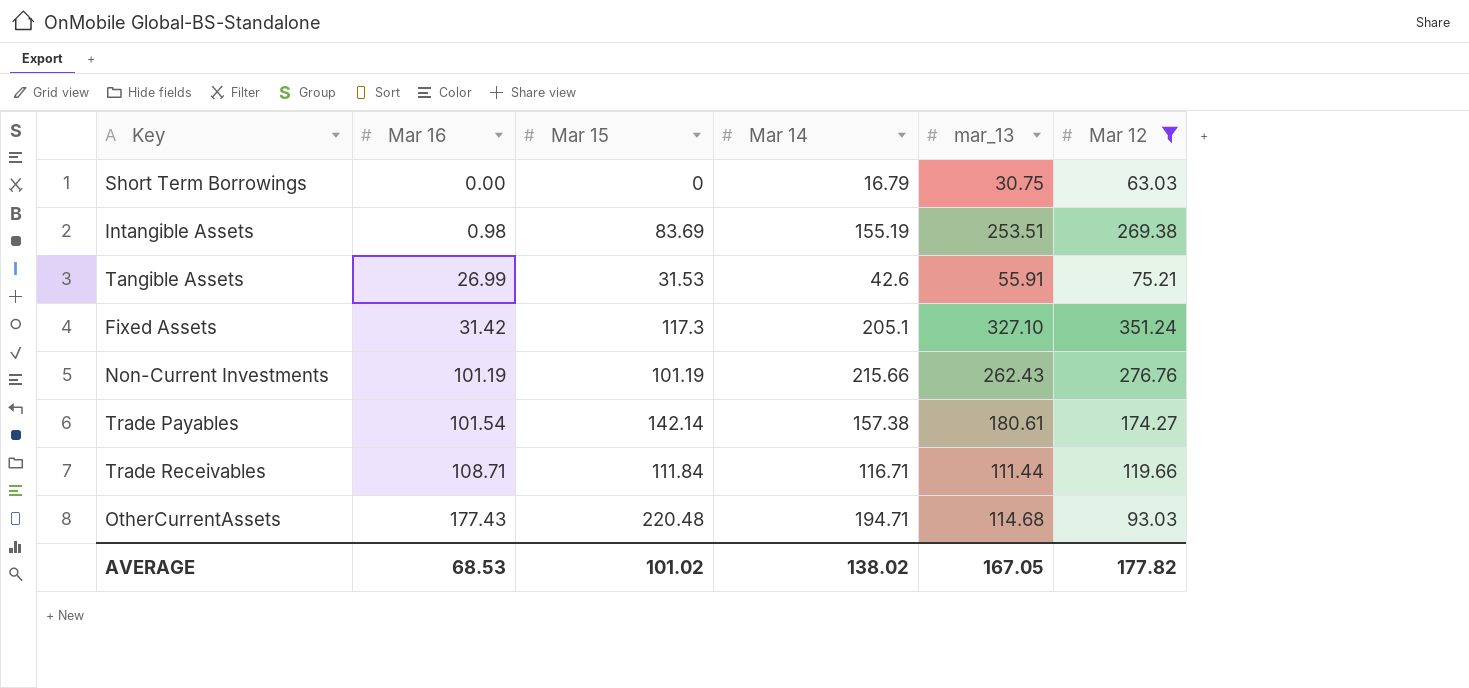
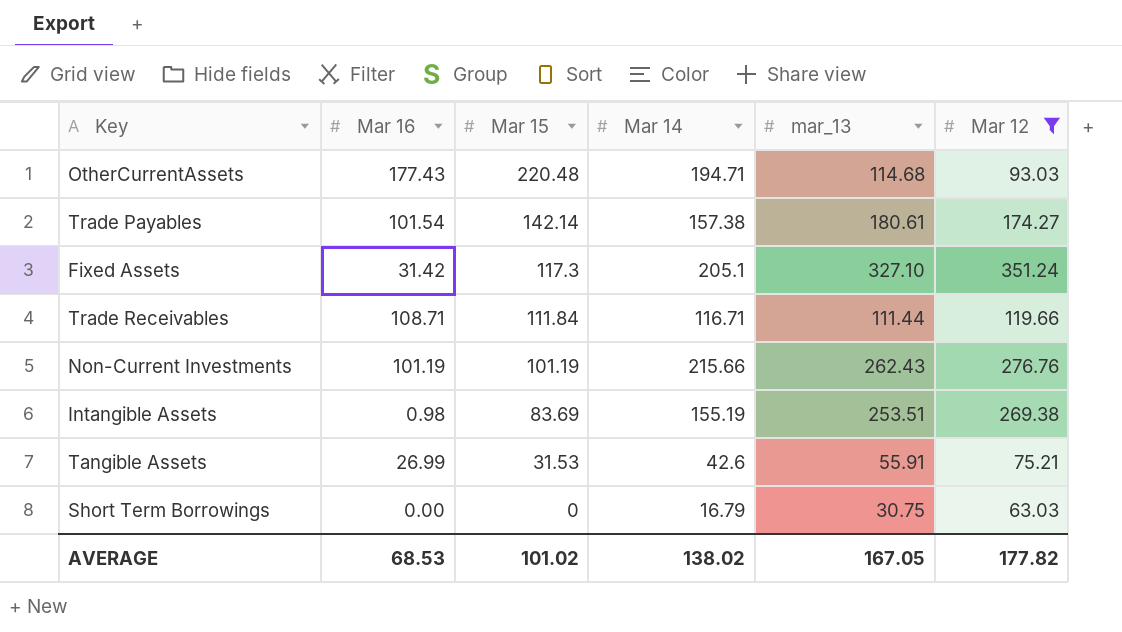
row order: Mar 16 ascending -> Mar 15 descending

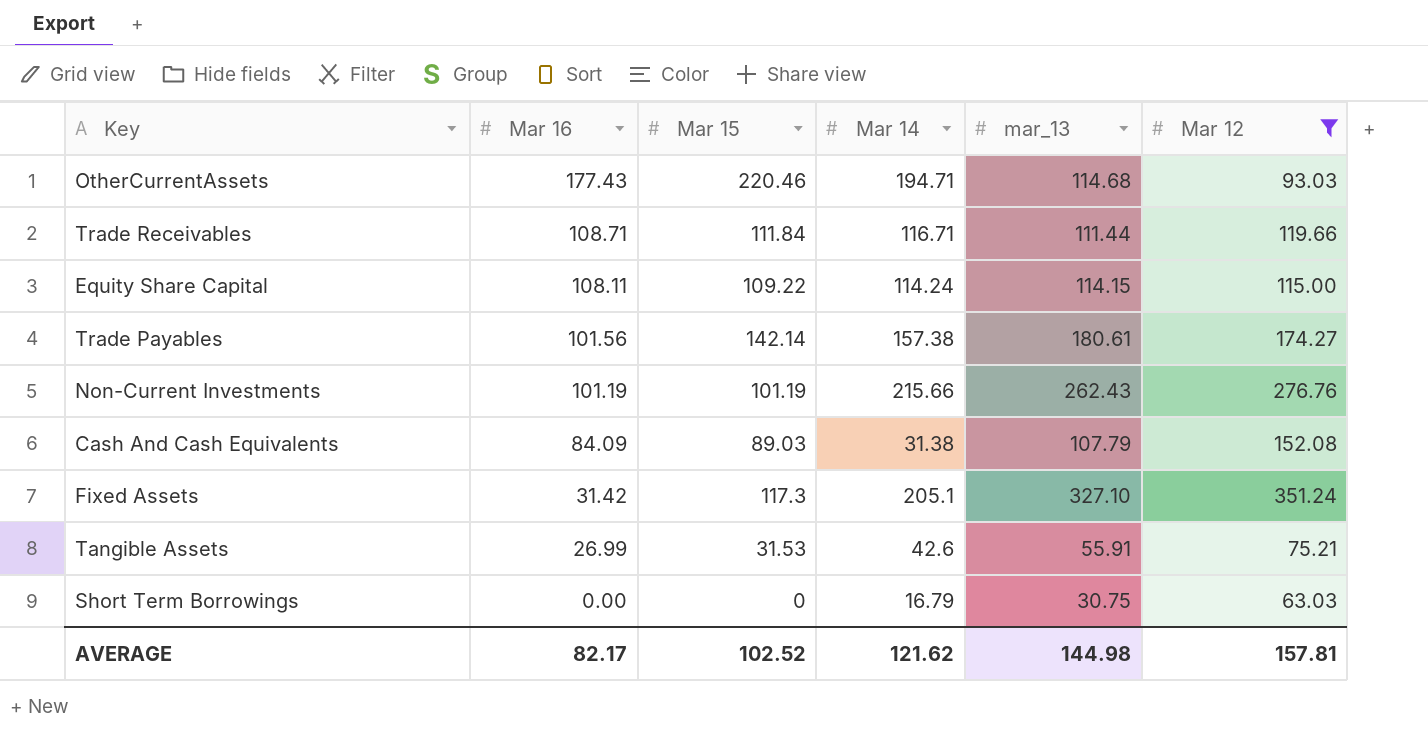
row order: Mar 15 descending -> Mar 16 descending
row Intangible Assets: 0.98 | 83.69 | 155.19 | 253.51 | 269.38 -> none
OtherCurrentAssets | Mar 15: 220.48 -> 220.46
row Equity Share Capital: none -> 108.11 | 109.22 | 114.24 | 114.15 | 115.00
Trade Payables | Mar 16: 101.54 -> 101.56
row Cash And Cash Equivalents: none -> 84.09 | 89.03 | 31.38 | 107.79 | 152.08
AVERAGE | Mar 16: 68.53 -> 82.17
AVERAGE | Mar 15: 101.02 -> 102.52
AVERAGE | Mar 14: 138.02 -> 121.62
AVERAGE | mar_13: 167.05 -> 144.98
AVERAGE | Mar 12: 177.82 -> 157.81

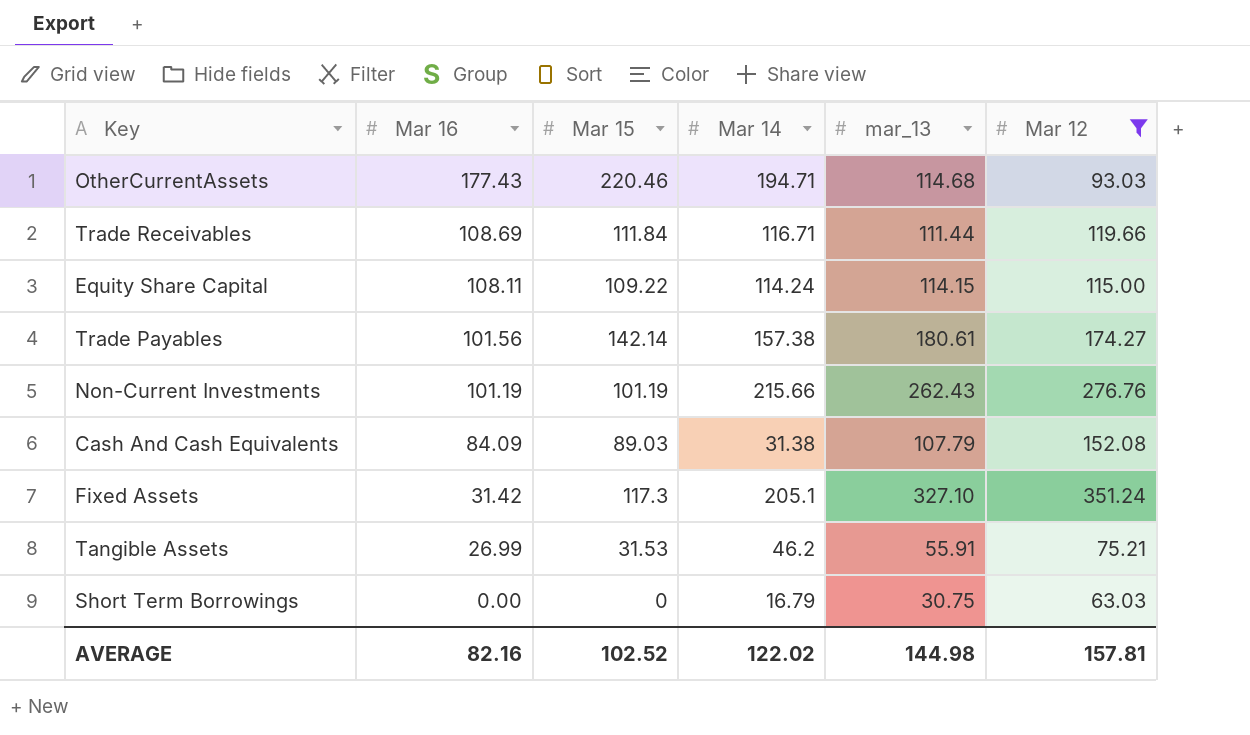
Trade Receivables | Mar 16: 108.71 -> 108.69
Tangible Assets | Mar 14: 42.6 -> 46.2
AVERAGE | Mar 16: 82.17 -> 82.16
AVERAGE | Mar 14: 121.62 -> 122.02

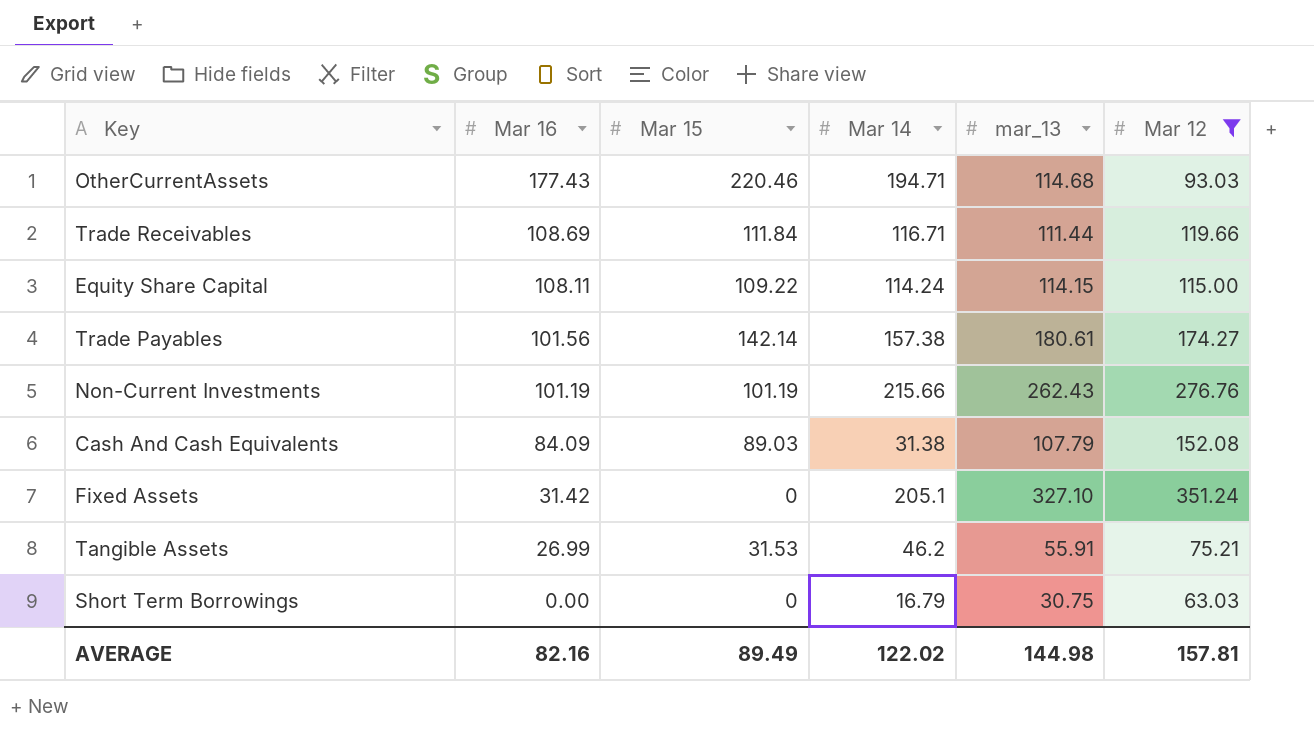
Fixed Assets | Mar 15: 117.3 -> 0
AVERAGE | Mar 15: 102.52 -> 89.49

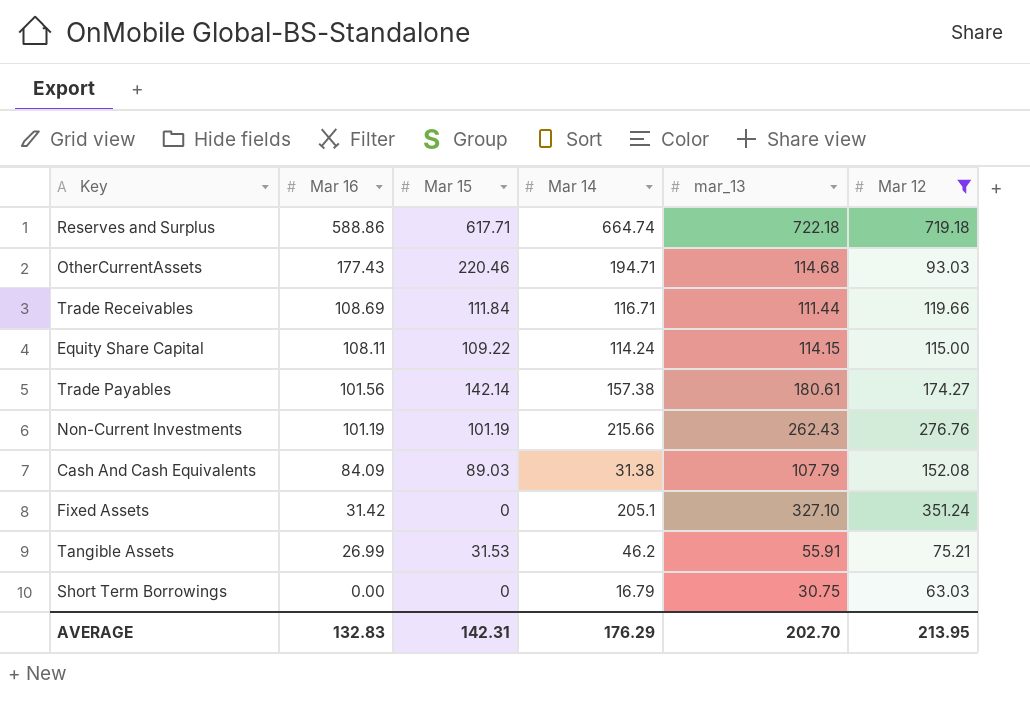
row Reserves and Surplus: none -> 588.86 | 617.71 | 664.74 | 722.18 | 719.18
AVERAGE | Mar 16: 82.16 -> 132.83
AVERAGE | Mar 15: 89.49 -> 142.31
AVERAGE | Mar 14: 122.02 -> 176.29
AVERAGE | mar_13: 144.98 -> 202.70
AVERAGE | Mar 12: 157.81 -> 213.95

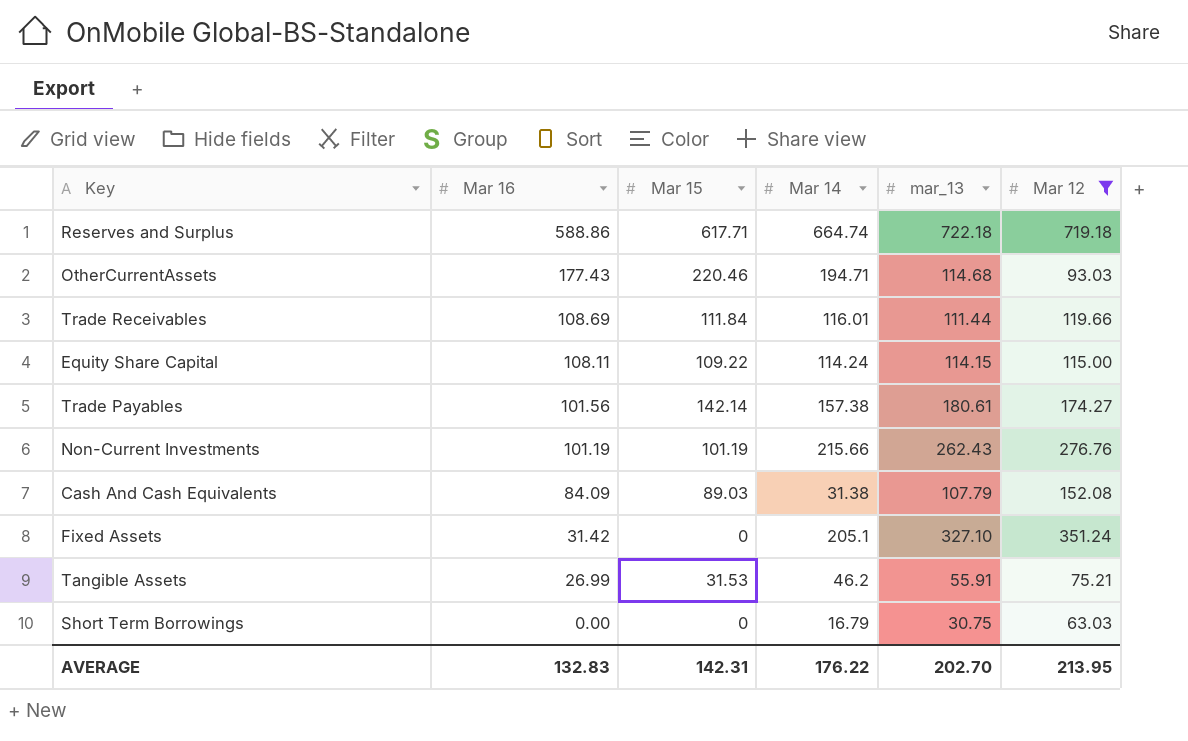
Trade Receivables | Mar 14: 116.71 -> 116.01
AVERAGE | Mar 14: 176.29 -> 176.22

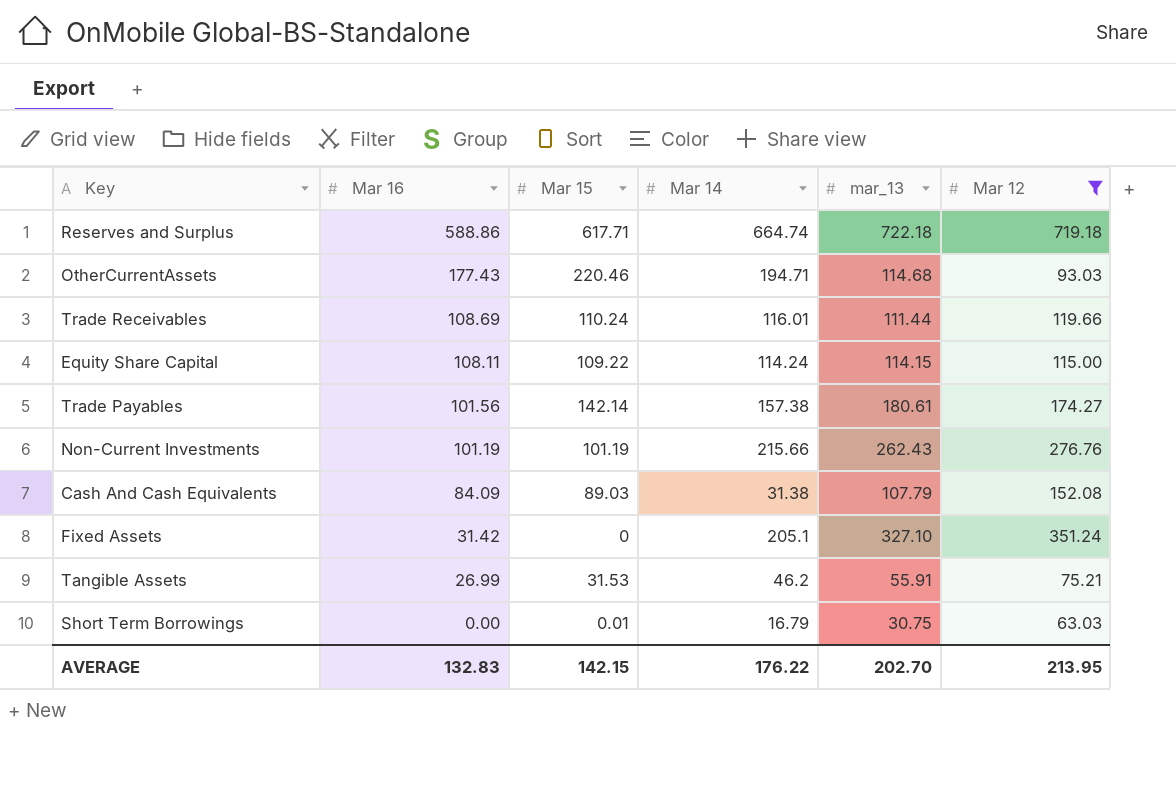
Trade Receivables | Mar 15: 111.84 -> 110.24
Short Term Borrowings | Mar 15: 0 -> 0.01
AVERAGE | Mar 15: 142.31 -> 142.15

